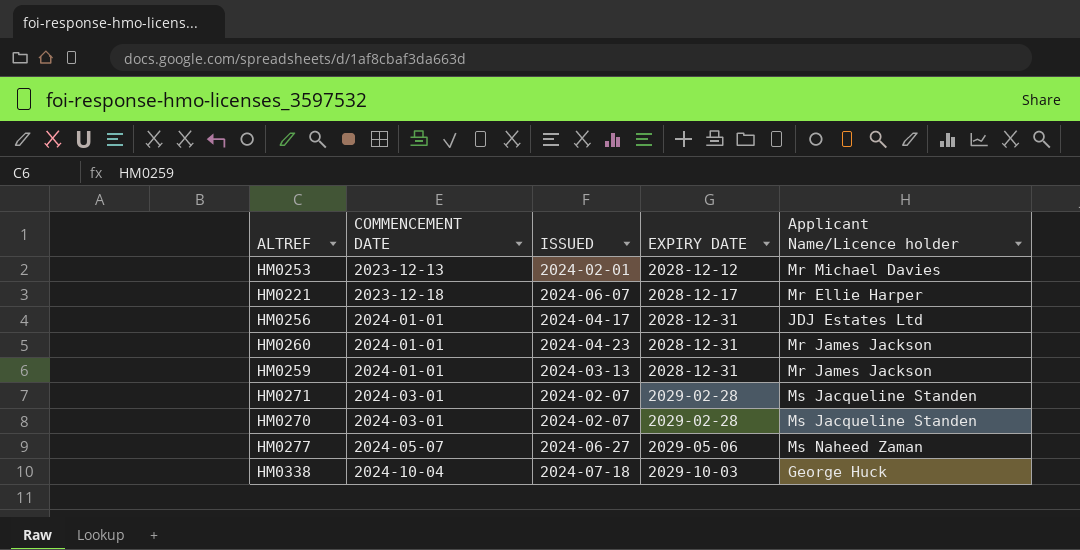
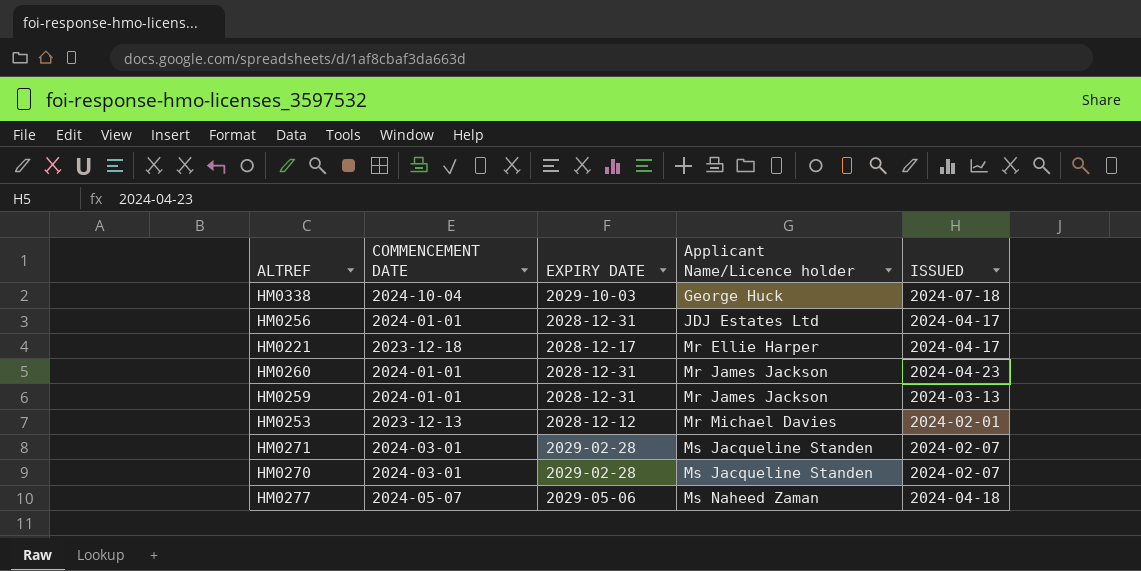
row order: COMMENCEMENT DATE ascending -> Applicant Name/Licence holder ascending
column ISSUED | position: 3 -> 5
HM0221 | ISSUED: 2024-06-07 -> 2024-04-17
HM0277 | ISSUED: 2024-06-27 -> 2024-04-18

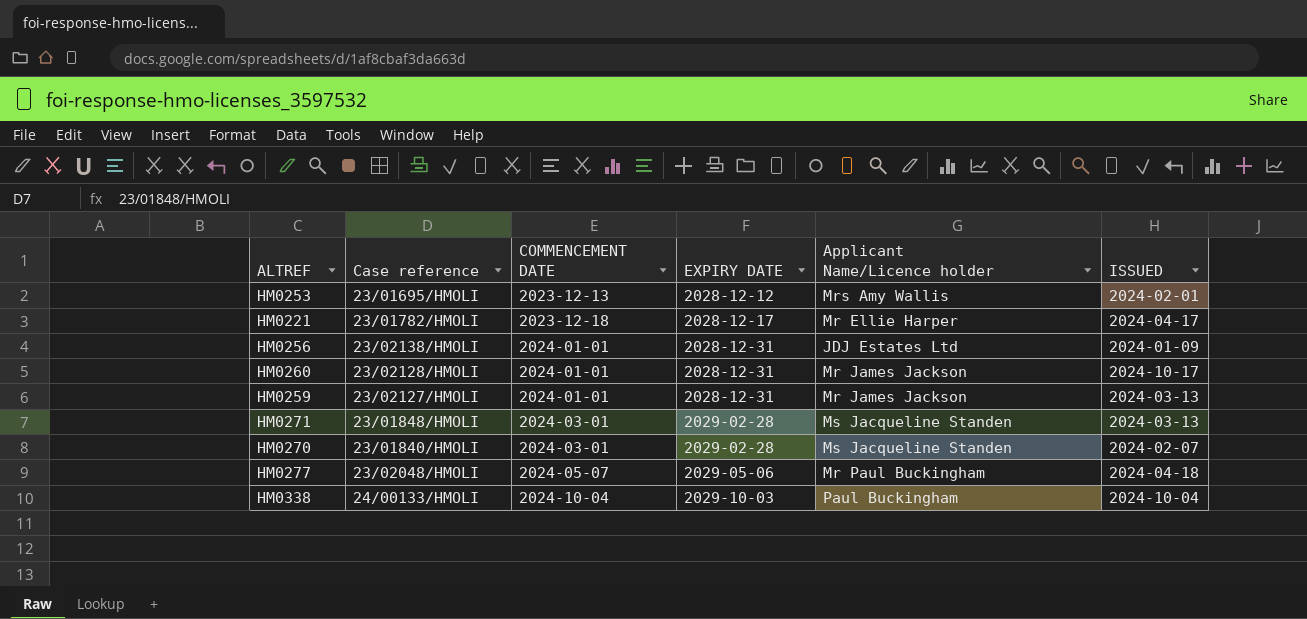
row order: Applicant Name/Licence holder ascending -> COMMENCEMENT DATE ascending
column Case reference | position: none -> 2
HM0253 | Applicant Name/Licence holder: Mr Michael Davies -> Mrs Amy Wallis
HM0256 | ISSUED: 2024-04-17 -> 2024-01-09
HM0260 | ISSUED: 2024-04-23 -> 2024-10-17
HM0271 | ISSUED: 2024-02-07 -> 2024-03-13
HM0277 | Applicant Name/Licence holder: Ms Naheed Zaman -> Mr Paul Buckingham
HM0338 | Applicant Name/Licence holder: George Huck -> Paul Buckingham
HM0338 | ISSUED: 2024-07-18 -> 2024-10-04

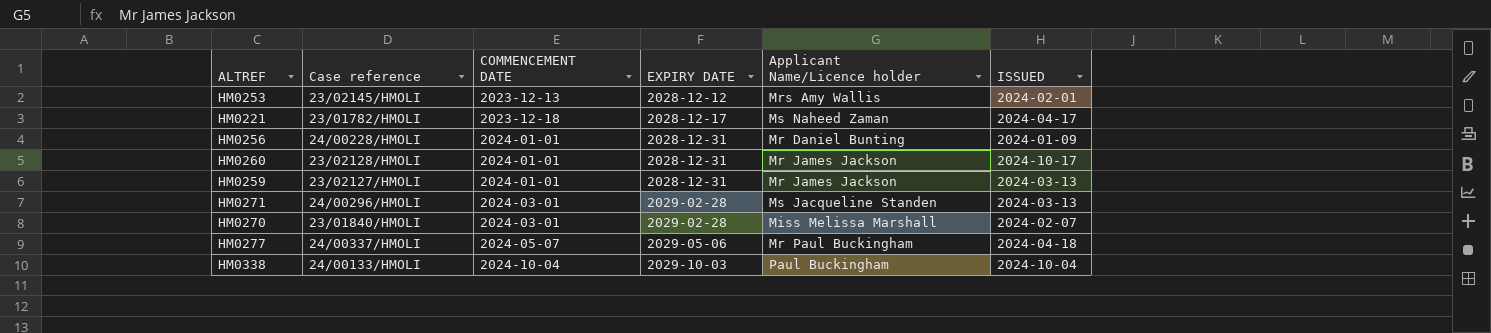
HM0253 | Case reference: 23/01695/HMOLI -> 23/02145/HMOLI
HM0221 | Applicant Name/Licence holder: Mr Ellie Harper -> Ms Naheed Zaman
HM0256 | Case reference: 23/02138/HMOLI -> 24/00228/HMOLI
HM0256 | Applicant Name/Licence holder: JDJ Estates Ltd -> Mr Daniel Bunting
HM0271 | Case reference: 23/01848/HMOLI -> 24/00296/HMOLI
HM0270 | Applicant Name/Licence holder: Ms Jacqueline Standen -> Miss Melissa Marshall
HM0277 | Case reference: 23/02048/HMOLI -> 24/00337/HMOLI

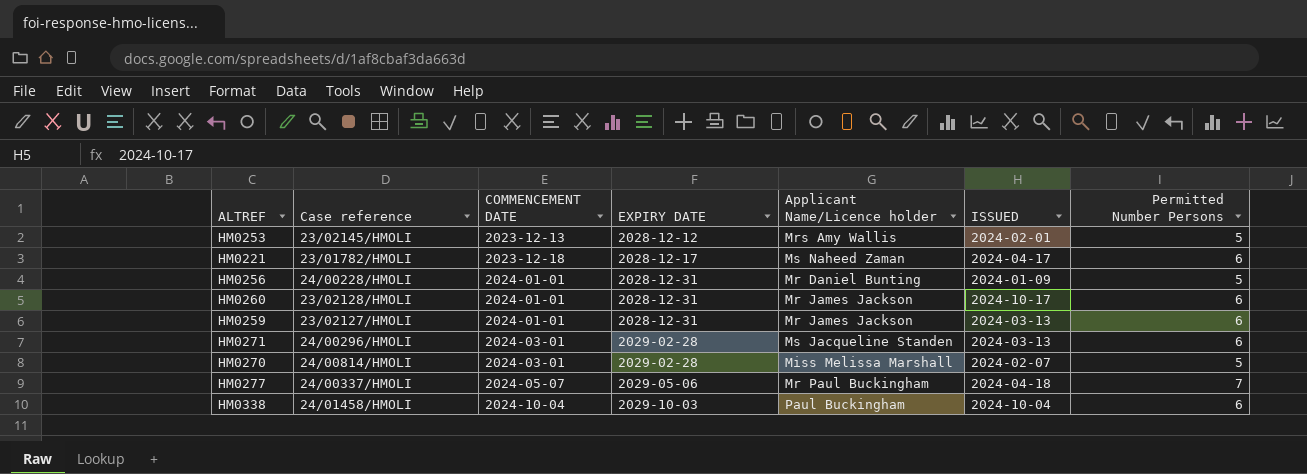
column Permitted Number Persons | position: none -> 7
HM0270 | Case reference: 23/01840/HMOLI -> 24/00814/HMOLI
HM0338 | Case reference: 24/00133/HMOLI -> 24/01458/HMOLI

